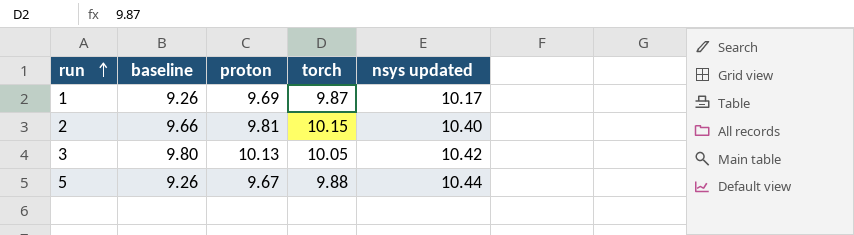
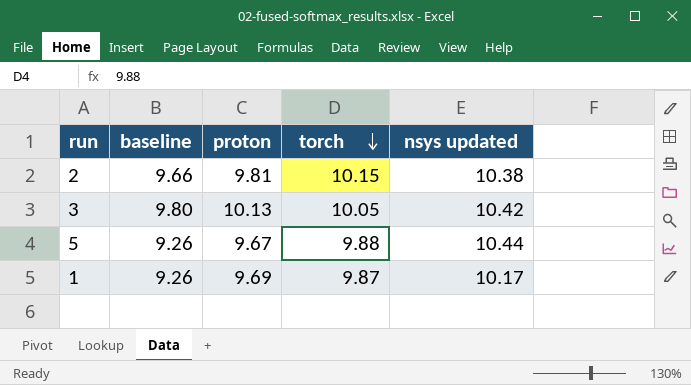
row order: run ascending -> torch descending
2 | nsys updated: 10.40 -> 10.38

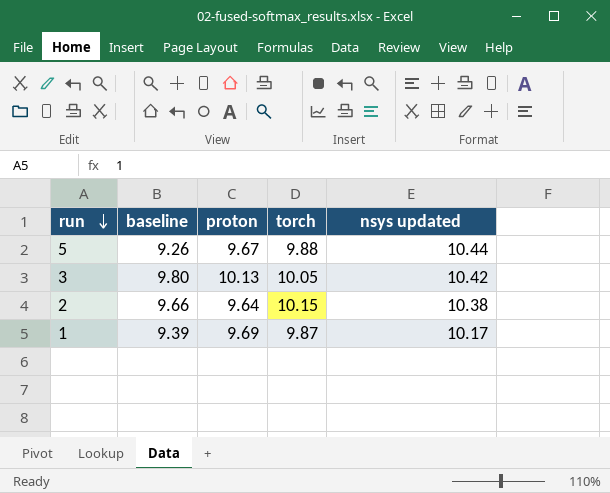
row order: torch descending -> run descending
2 | proton: 9.81 -> 9.64
1 | baseline: 9.26 -> 9.39

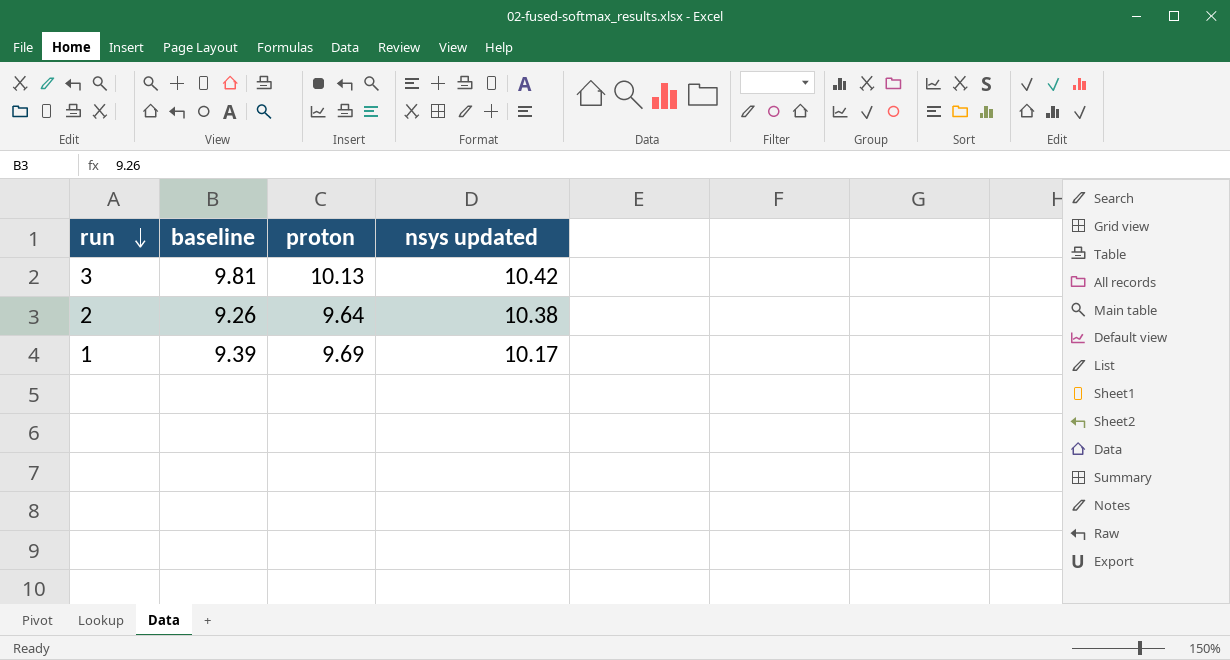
column torch | position: 4 -> none
row 5: 9.26 | 9.67 | 9.88 | 10.44 -> none
3 | baseline: 9.80 -> 9.81
2 | baseline: 9.66 -> 9.26

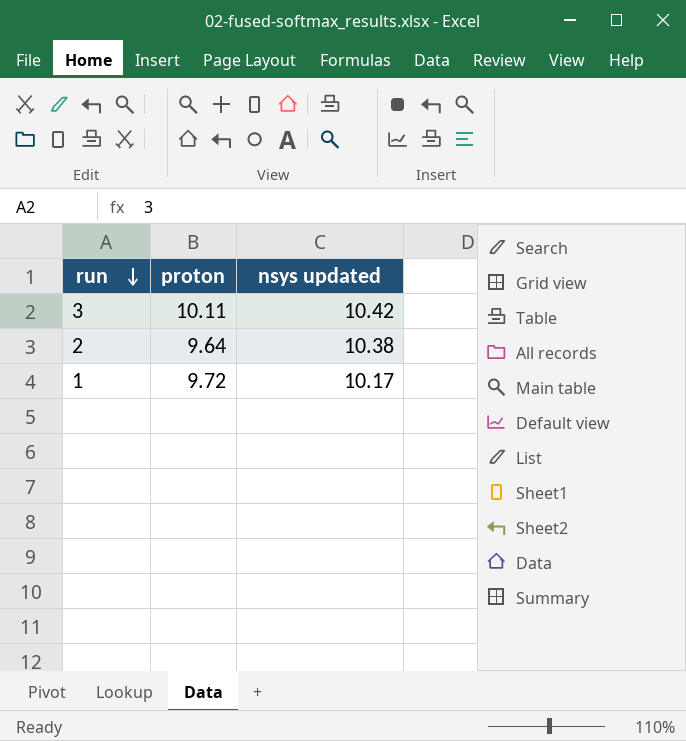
column baseline | position: 2 -> none
3 | proton: 10.13 -> 10.11
1 | proton: 9.69 -> 9.72

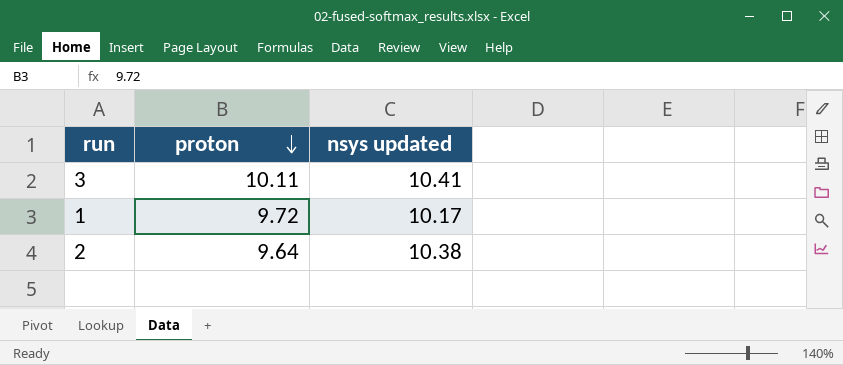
row order: run descending -> proton descending
3 | nsys updated: 10.42 -> 10.41

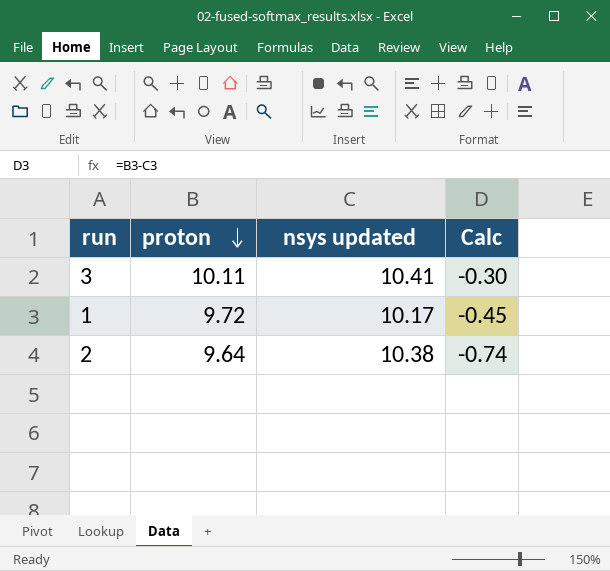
column Calc | formula: none -> [proton] - [nsys updated]

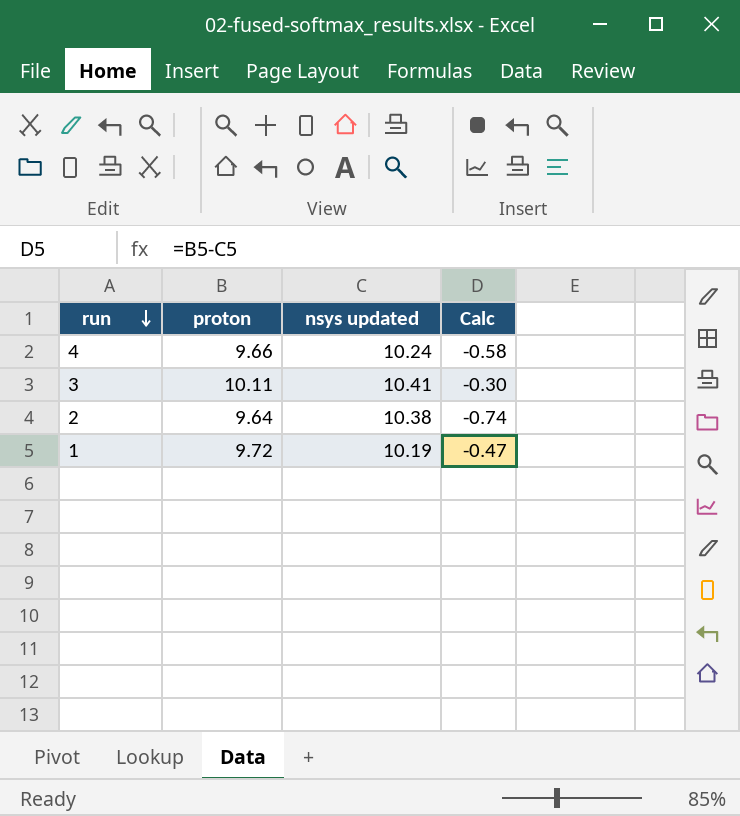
row order: proton descending -> run descending
row 4: none -> 9.66 | 10.24 | -0.58
1 | nsys updated: 10.17 -> 10.19
1 | Calc: -0.45 -> -0.47

